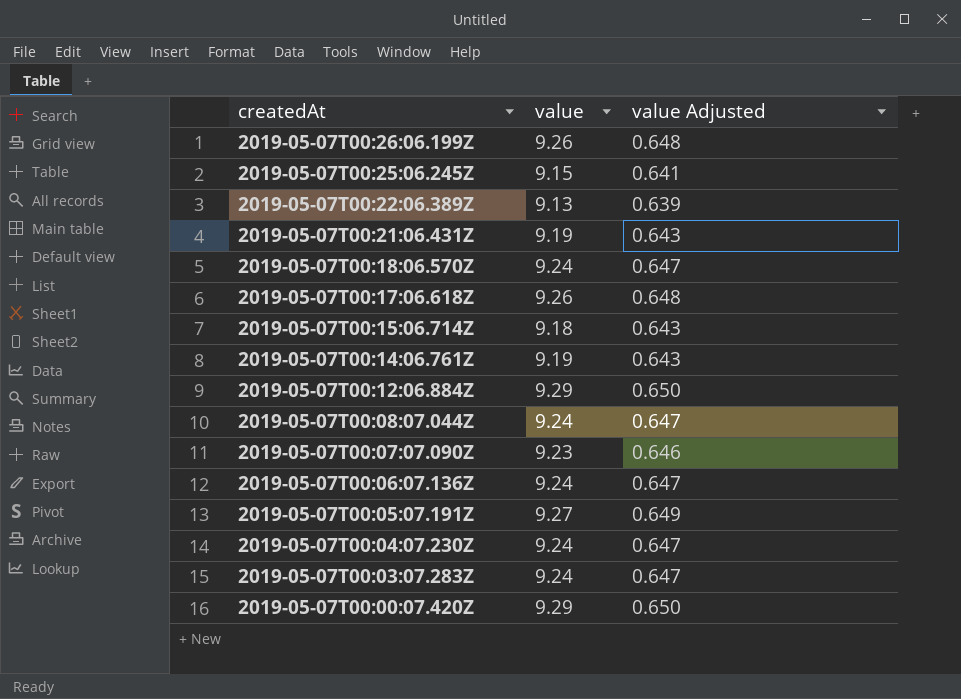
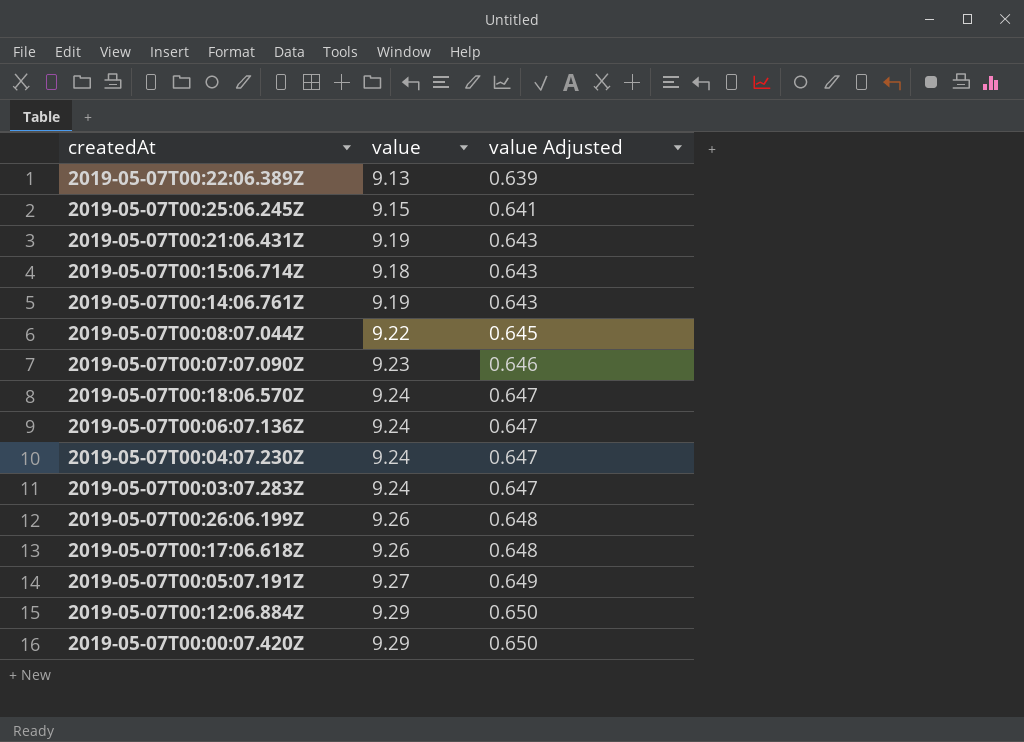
row order: createdAt descending -> value Adjusted ascending
2019-05-07T00:08:07.044Z | value: 9.24 -> 9.22
2019-05-07T00:08:07.044Z | value Adjusted: 0.647 -> 0.645

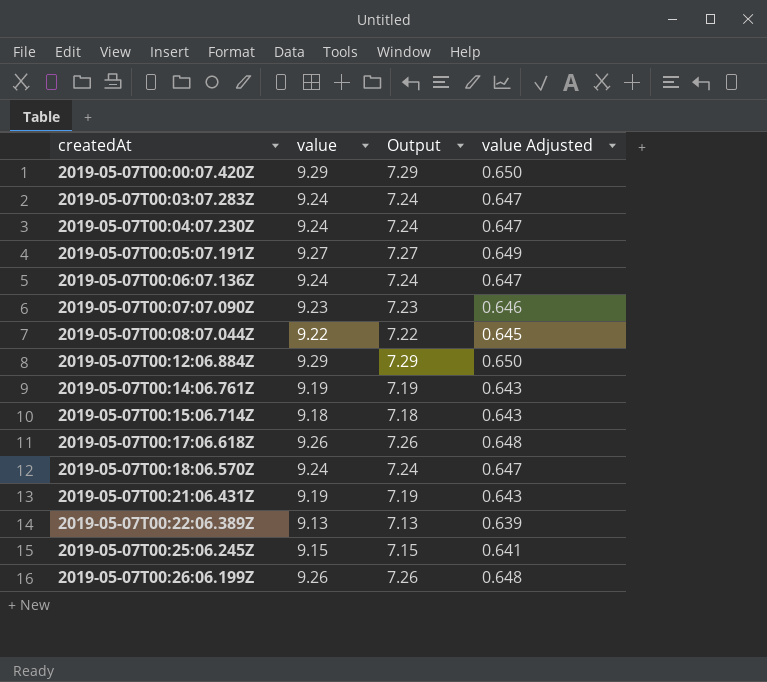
row order: value Adjusted ascending -> createdAt ascending
column Output | formula: none -> [value] - 2

